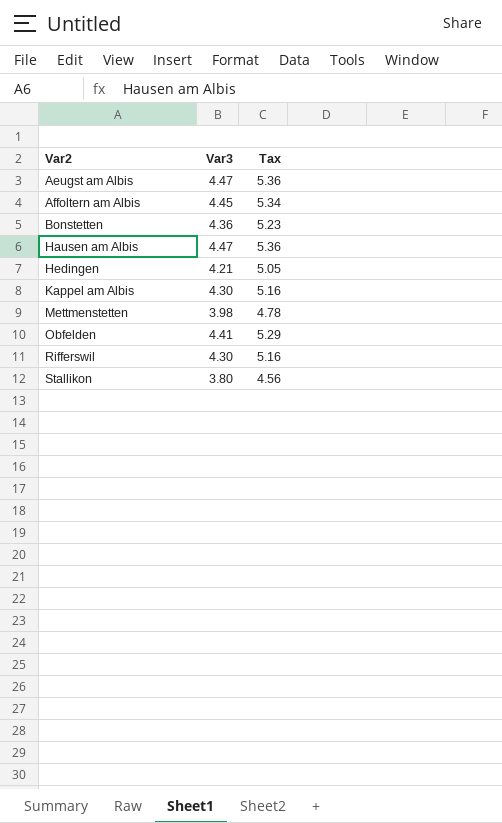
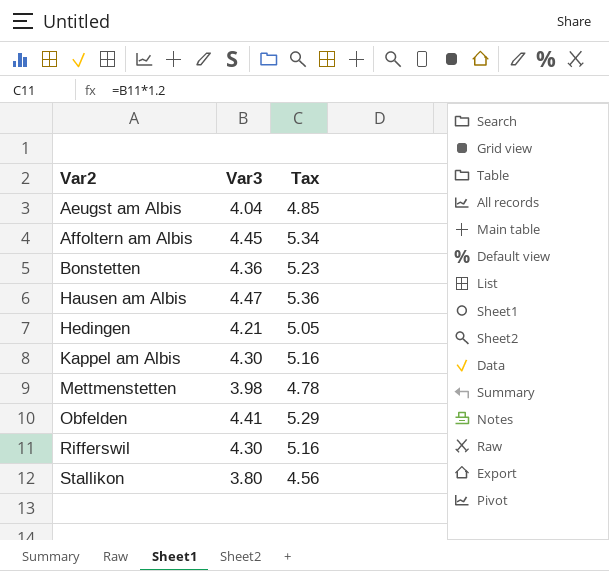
Aeugst am Albis | Var3: 4.47 -> 4.04
Aeugst am Albis | Tax: 5.36 -> 4.85

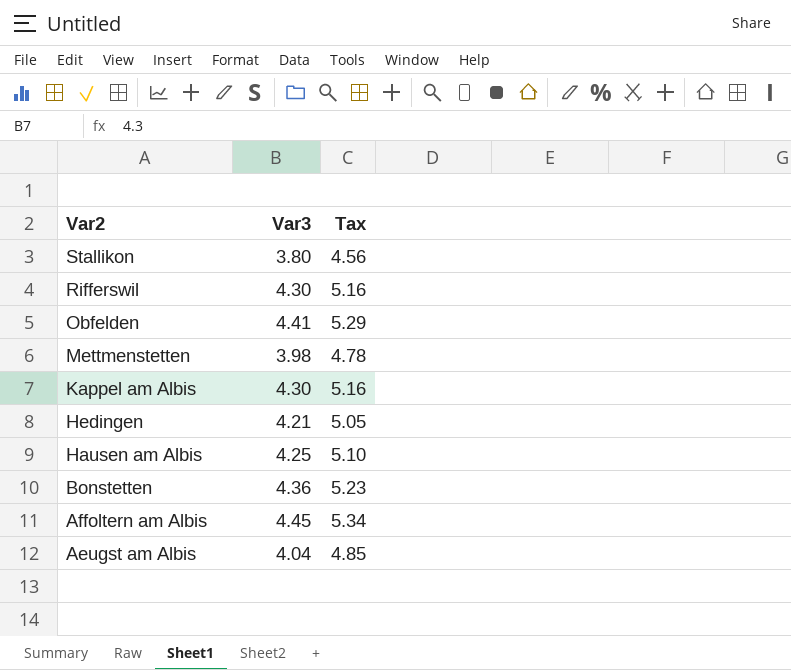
row order: Var2 ascending -> Var2 descending
Hausen am Albis | Var3: 4.47 -> 4.25
Hausen am Albis | Tax: 5.36 -> 5.10

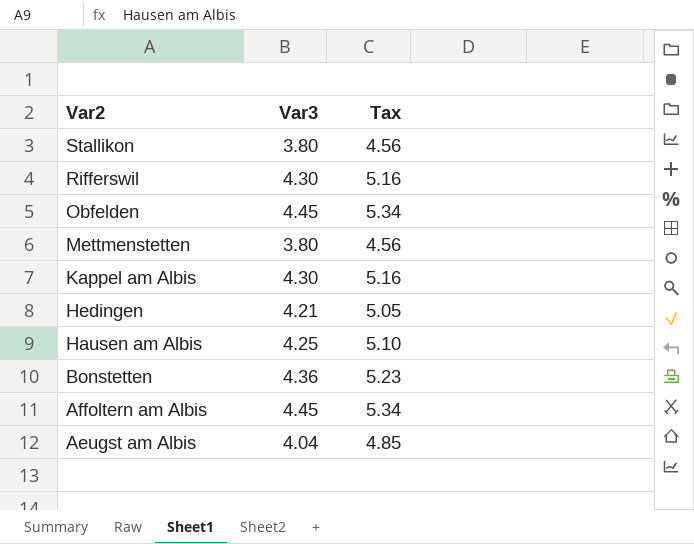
Obfelden | Var3: 4.41 -> 4.45
Obfelden | Tax: 5.29 -> 5.34
Mettmenstetten | Var3: 3.98 -> 3.80
Mettmenstetten | Tax: 4.78 -> 4.56

